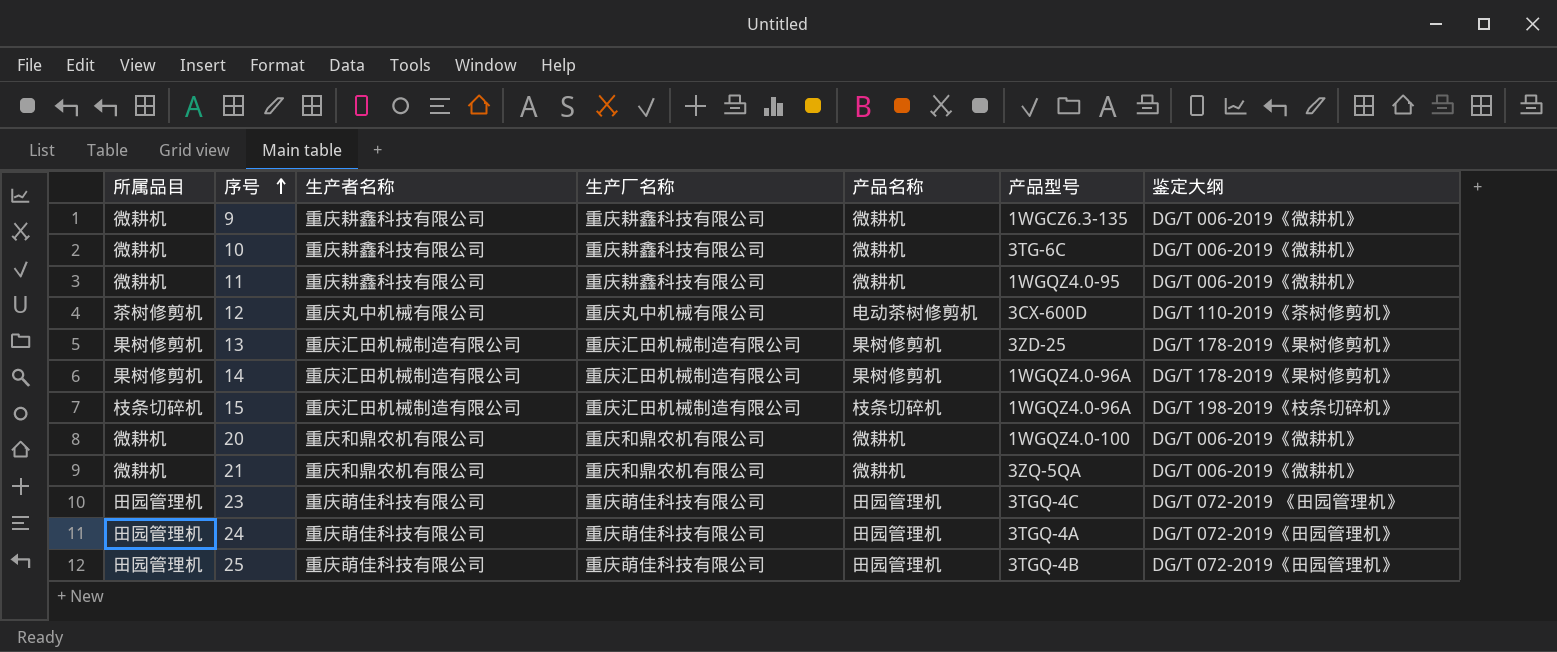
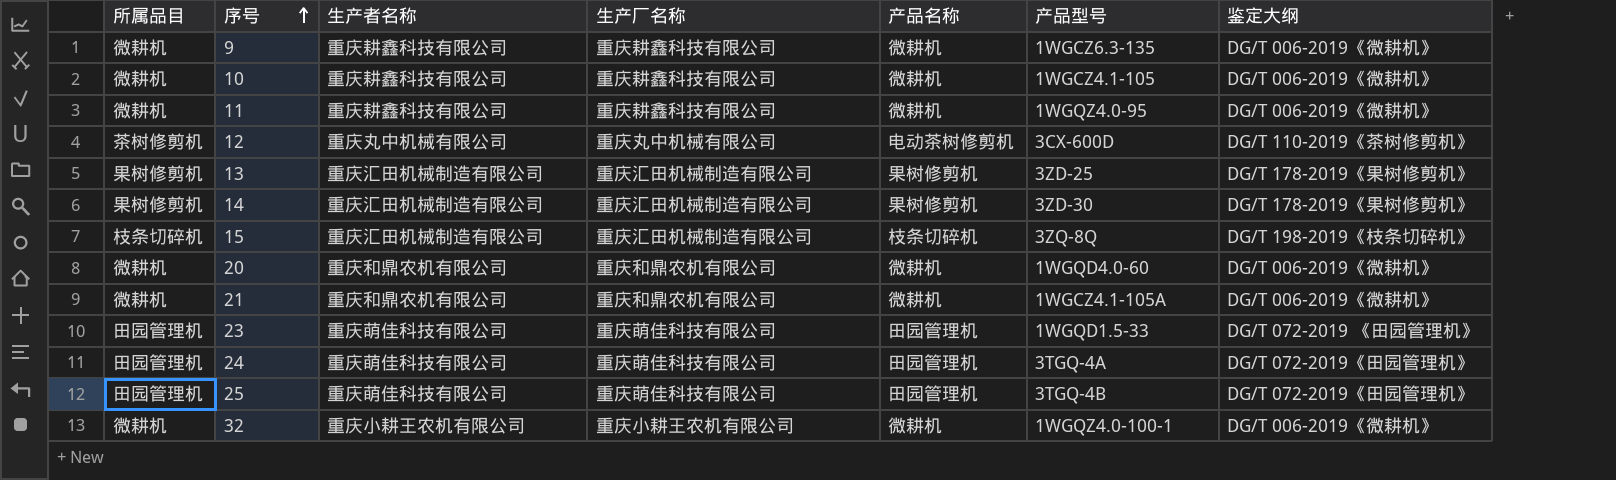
10 | 产品型号: 3TG-6C -> 1WGCZ4.1-105
14 | 产品型号: 1WGQZ4.0-96A -> 3ZD-30
15 | 产品型号: 1WGQZ4.0-96A -> 3ZQ-8Q
20 | 产品型号: 1WGQZ4.0-100 -> 1WGQD4.0-60
21 | 产品型号: 3ZQ-5QA -> 1WGCZ4.1-105A
23 | 产品型号: 3TGQ-4C -> 1WGQD1.5-33
row 32: none -> 微耕机 | 重庆小耕王农机有限公司 | 重庆小耕王农机有限公司 | 微耕机 | 1WGQZ4.0-100-1 | DG/T 006-2019《微耕机》

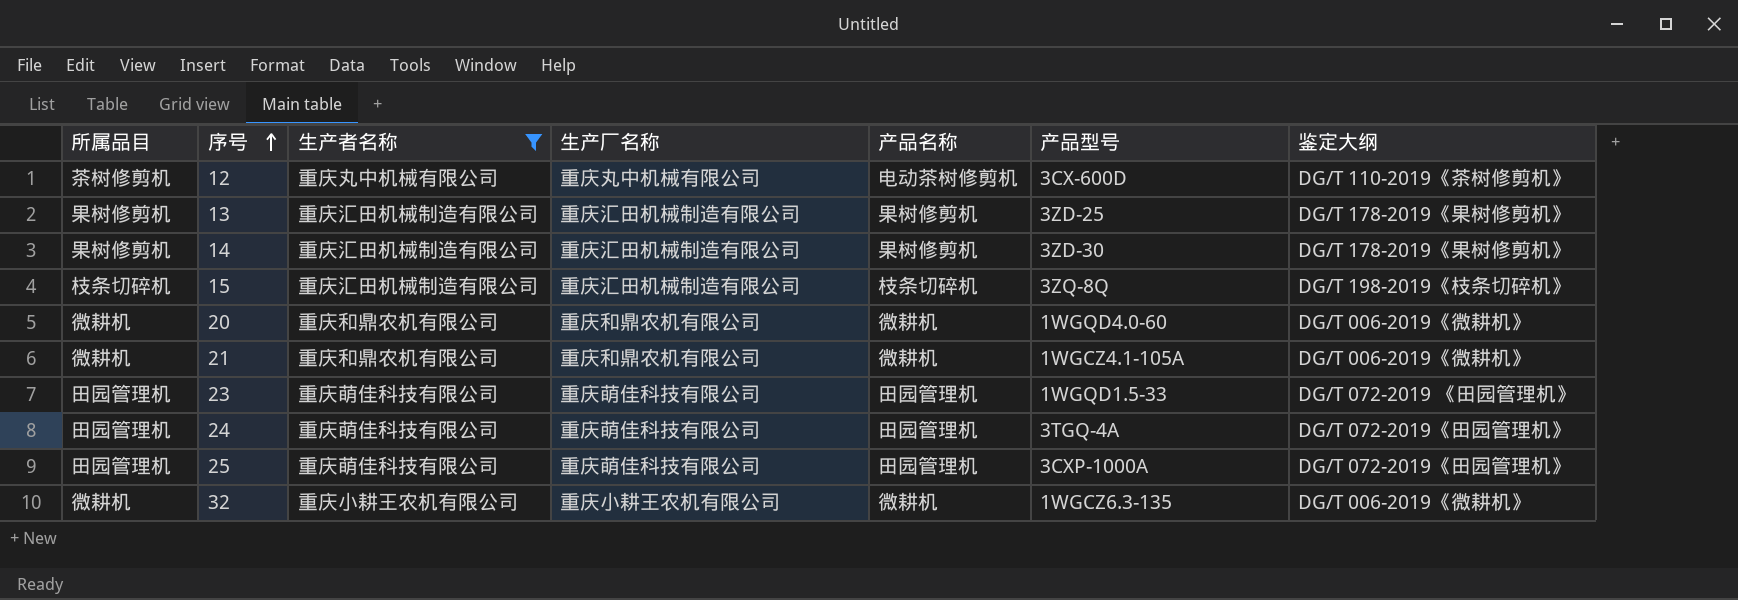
filter: none -> 生产者名称 != 重庆耕鑫科技有限公司
25 | 产品型号: 3TGQ-4B -> 3CXP-1000A
32 | 产品型号: 1WGQZ4.0-100-1 -> 1WGCZ6.3-135

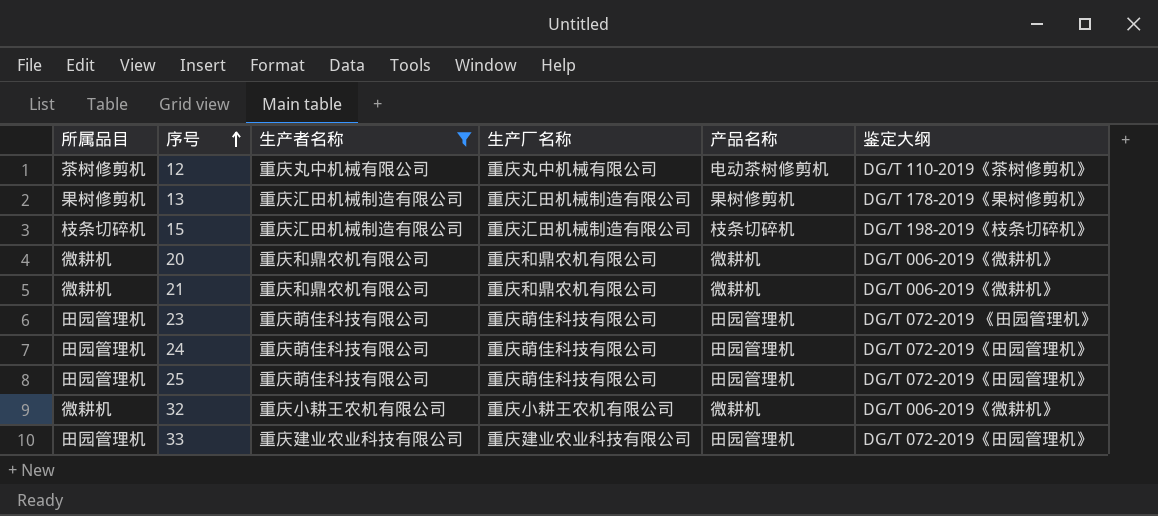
column 产品型号 | position: 6 -> none
row 14: 果树修剪机 | 重庆汇田机械制造有限公司 | 重庆汇田机械制造有限公司 | 果树修剪机 | 3ZD-30 | DG/T 178-2019《果树修剪机》 -> none
row 33: none -> 田园管理机 | 重庆建业农业科技有限公司 | 重庆建业农业科技有限公司 | 田园管理机 | DG/T 072-2019《田园管理机》

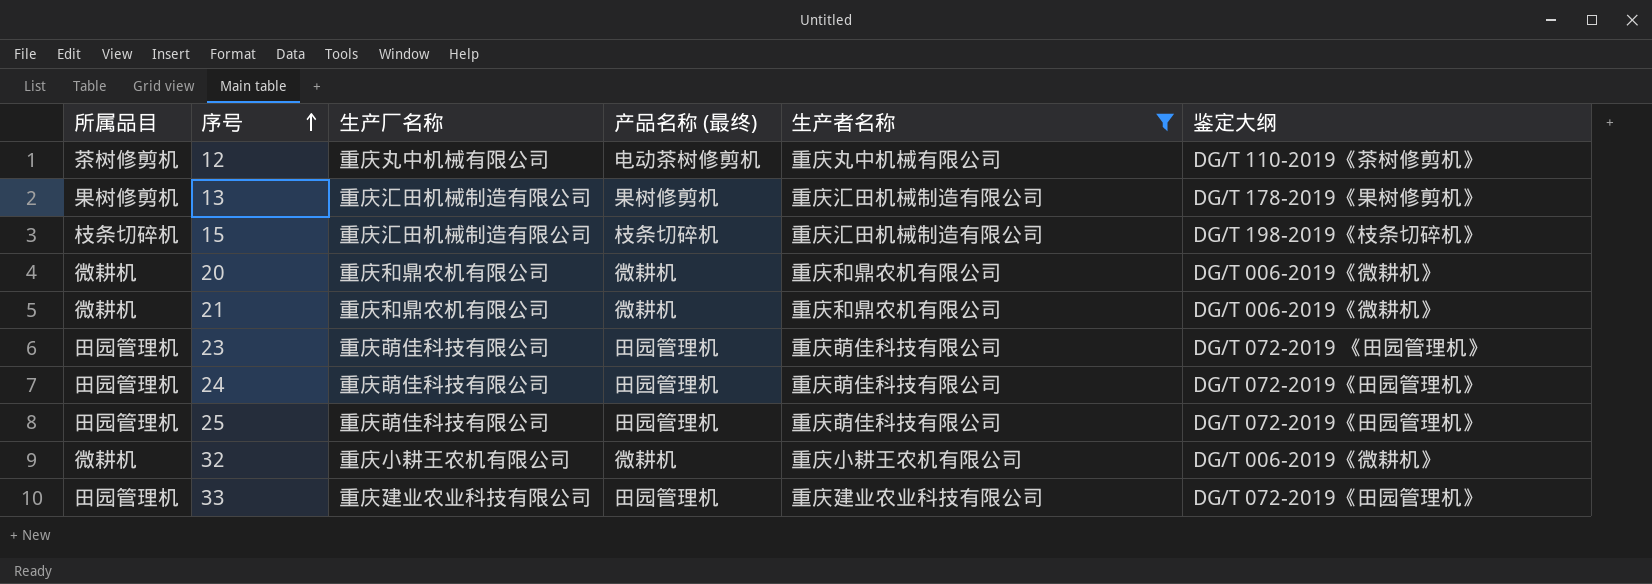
column name: 产品名称 -> 产品名称 (最终)
column 生产者名称 | position: 3 -> 5

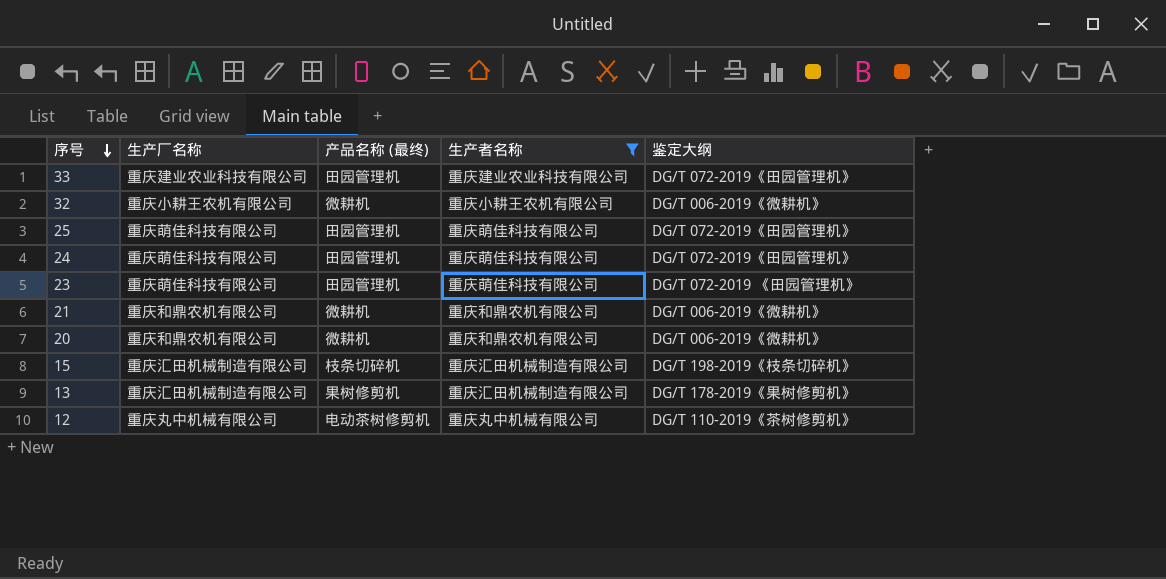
row order: 序号 ascending -> 序号 descending
column 所属品目 | position: 1 -> none

